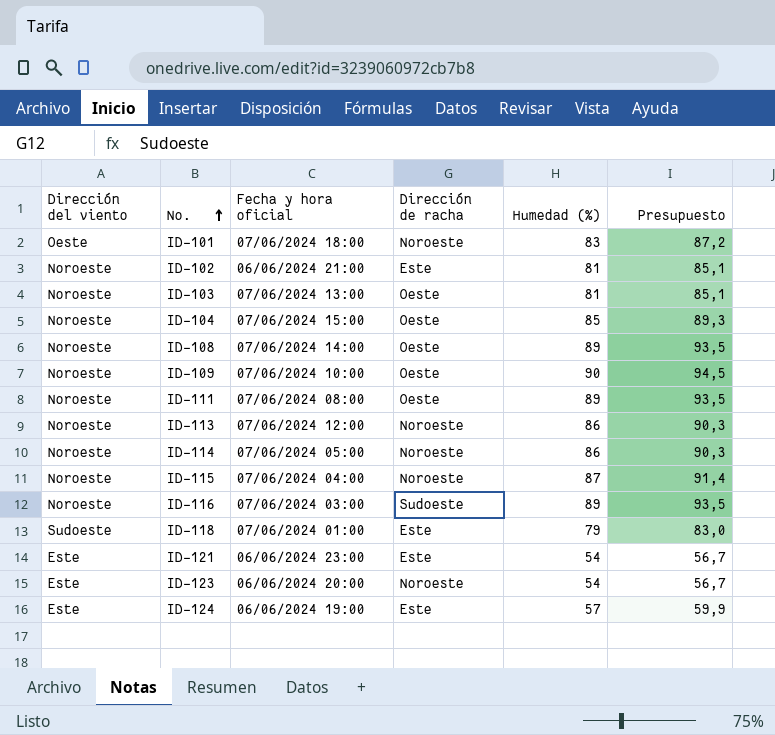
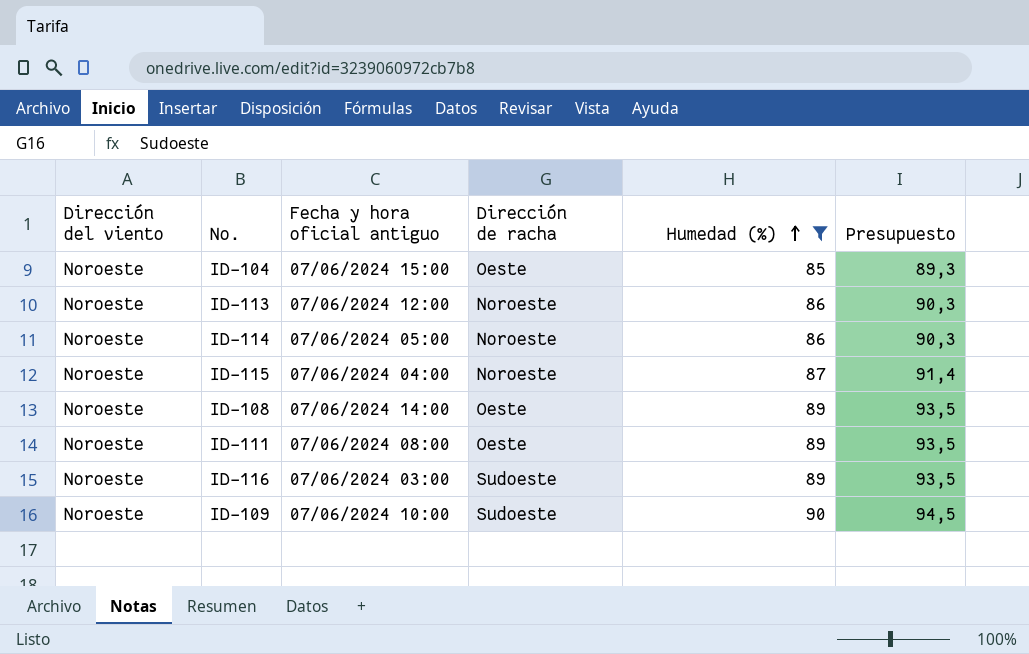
filter: none -> Humedad (%) >= 85
row order: No. ascending -> Humedad (%) ascending
column name: Fecha y hora oficial -> Fecha y hora oficial antiguo
ID-109 | Dirección de racha: Oeste -> Sudoeste

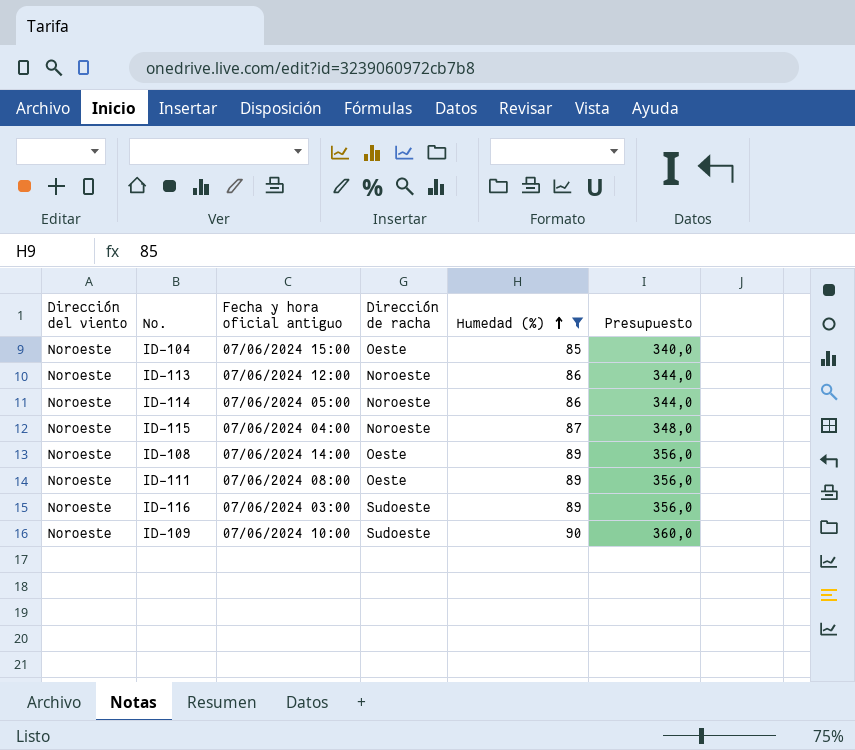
column Presupuesto | formula: [Humedad (%)] * 1,05 -> [Humedad (%)] * 4

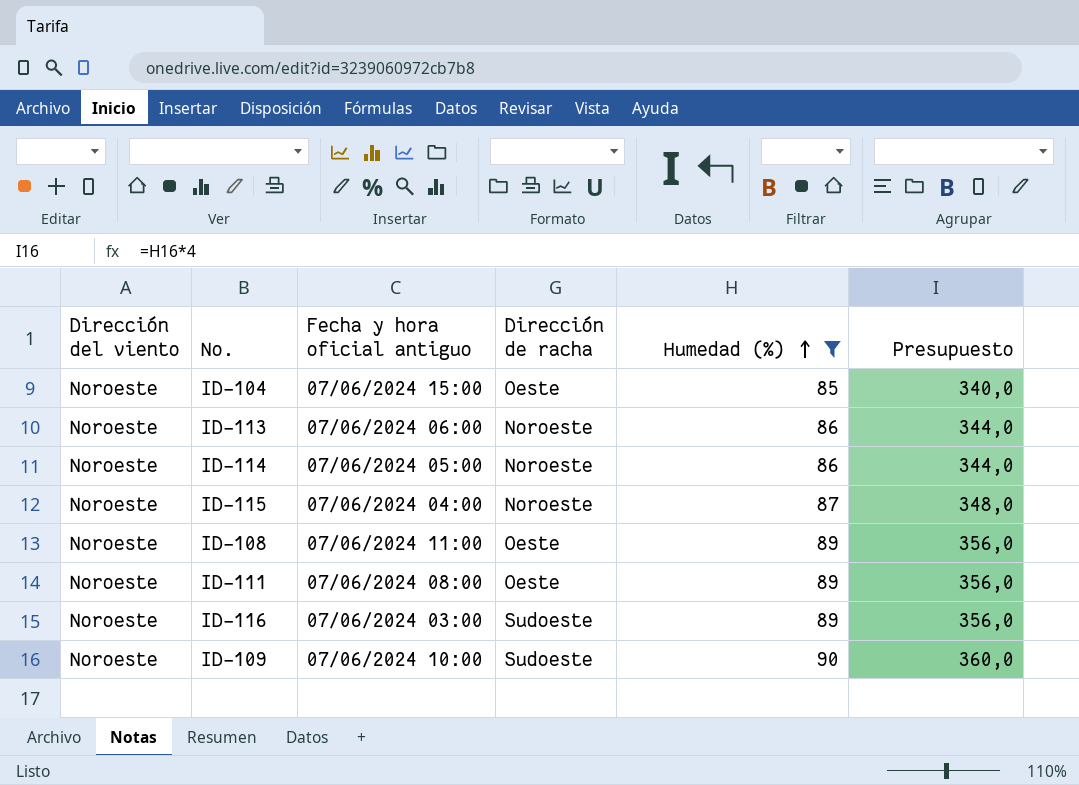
ID-113 | Fecha y hora oficial antiguo: 07/06/2024 12:00 -> 07/06/2024 06:00
ID-108 | Fecha y hora oficial antiguo: 07/06/2024 14:00 -> 07/06/2024 11:00

